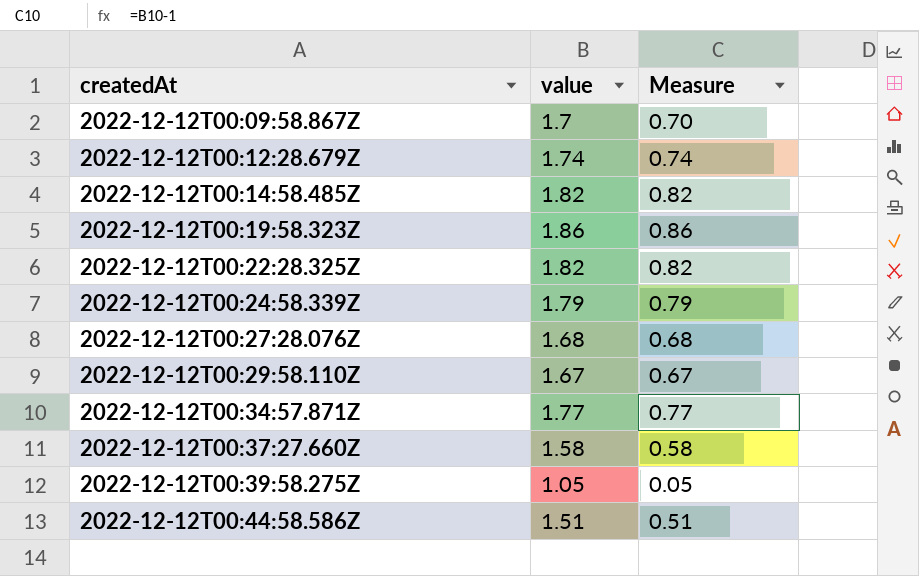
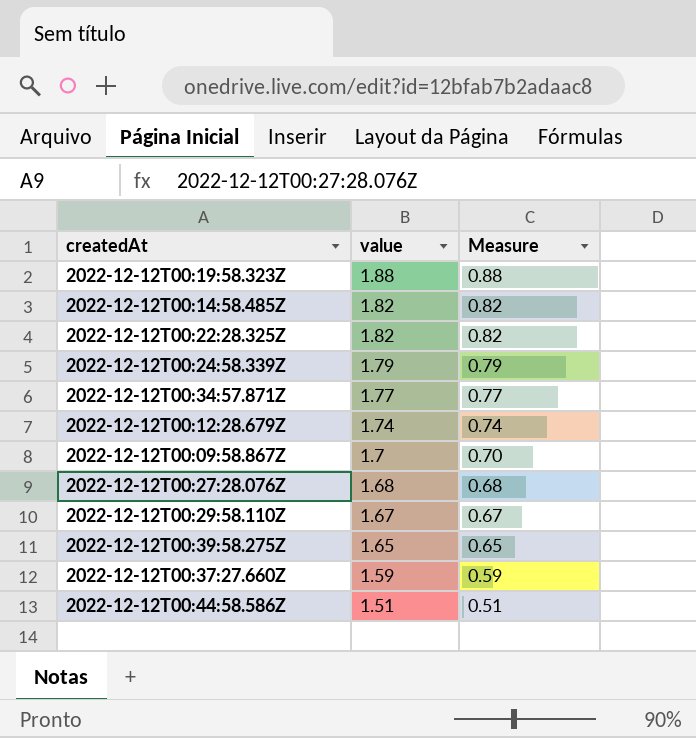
row order: createdAt ascending -> value descending
2022-12-12T00:19:58.323Z | value: 1.86 -> 1.88
2022-12-12T00:19:58.323Z | Measure: 0.86 -> 0.88
2022-12-12T00:39:58.275Z | value: 1.05 -> 1.65
2022-12-12T00:39:58.275Z | Measure: 0.05 -> 0.65
2022-12-12T00:37:27.660Z | value: 1.58 -> 1.59
2022-12-12T00:37:27.660Z | Measure: 0.58 -> 0.59

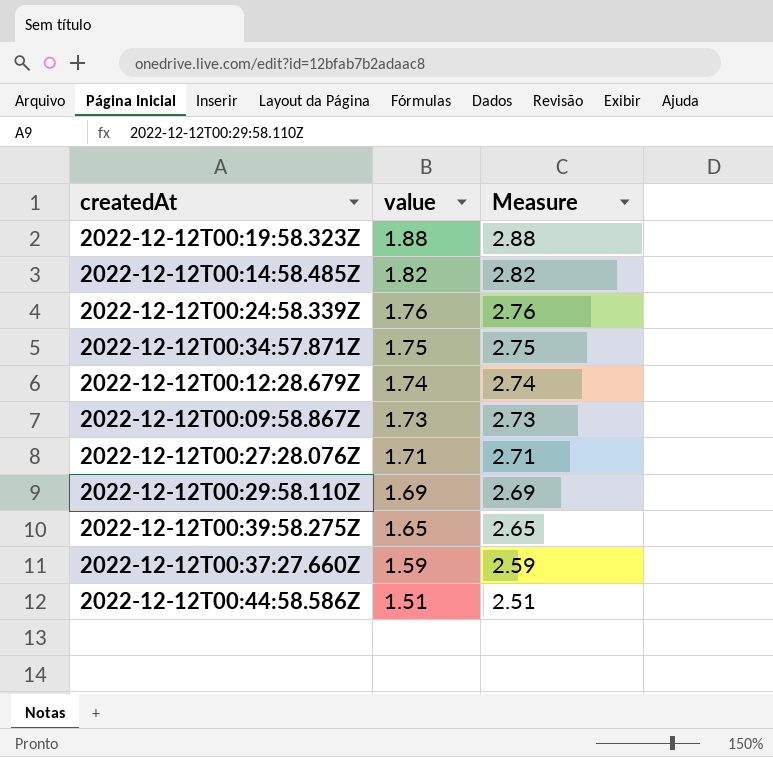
column Measure | formula: [value] - 1 -> [value] + 1
row 2022-12-12T00:22:28.325Z: 1.82 | 0.82 -> none
2022-12-12T00:24:58.339Z | value: 1.79 -> 1.76
2022-12-12T00:34:57.871Z | value: 1.77 -> 1.75
2022-12-12T00:09:58.867Z | value: 1.7 -> 1.73
2022-12-12T00:27:28.076Z | value: 1.68 -> 1.71
2022-12-12T00:29:58.110Z | value: 1.67 -> 1.69

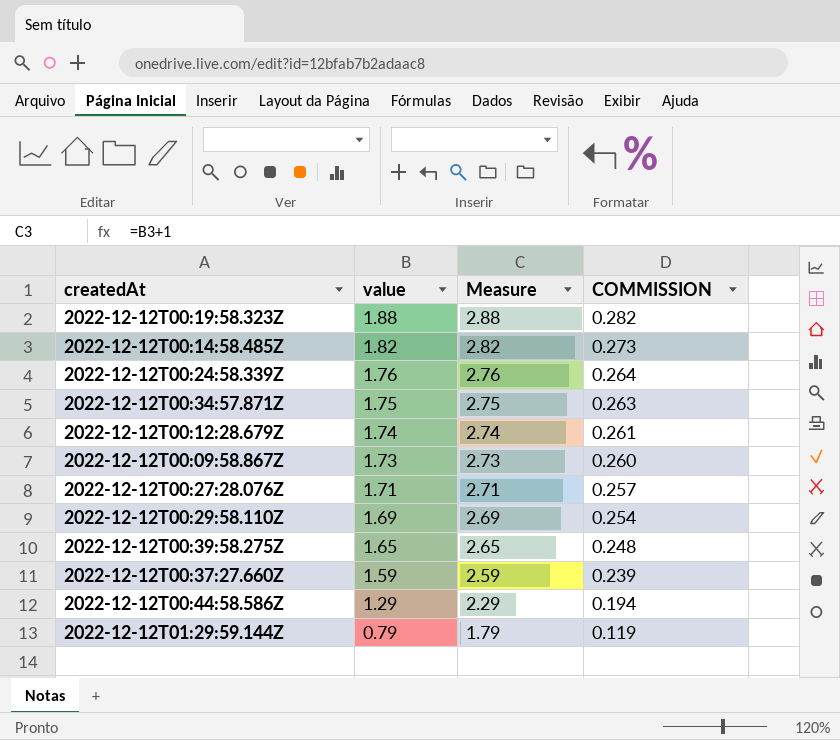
column COMMISSION | formula: none -> [value] * 0.15
2022-12-12T00:44:58.586Z | value: 1.51 -> 1.29
2022-12-12T00:44:58.586Z | Measure: 2.51 -> 2.29
row 2022-12-12T01:29:59.144Z: none -> 0.79 | 1.79 | 0.119

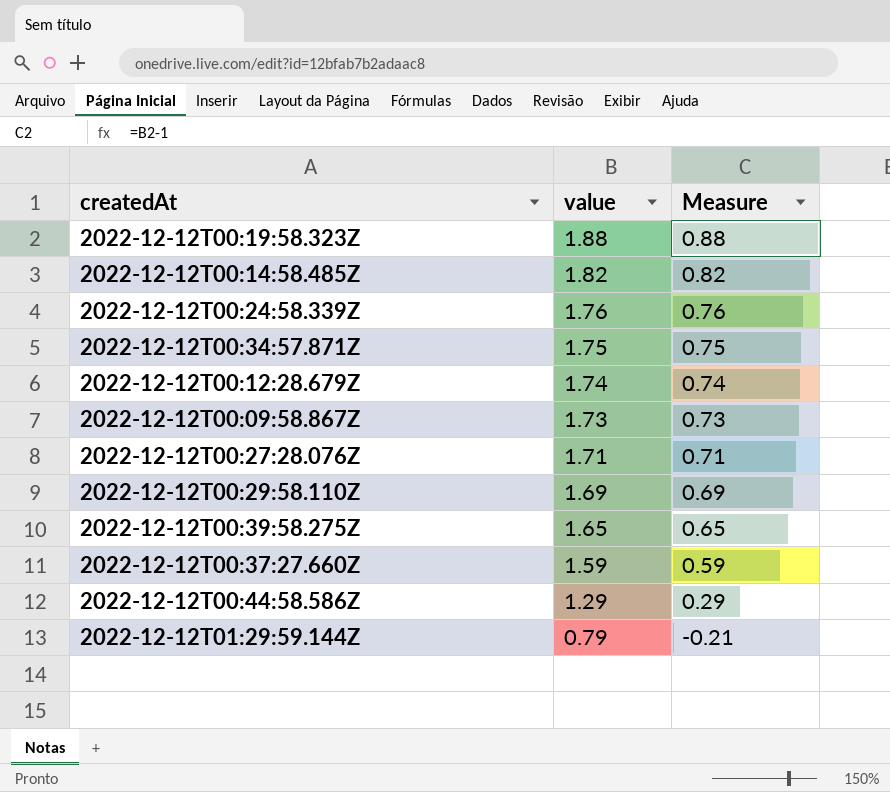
column COMMISSION | formula: [value] * 0.15 -> none
column Measure | formula: [value] + 1 -> [value] - 1

